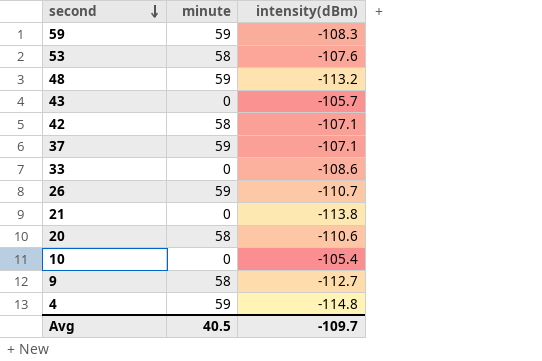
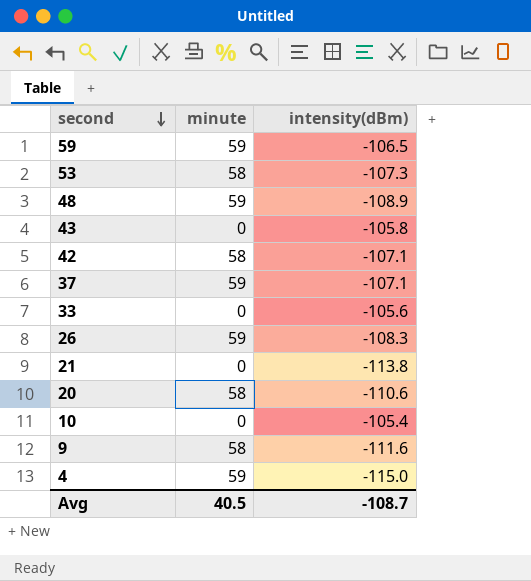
59 | intensity(dBm): -108.3 -> -106.5
53 | intensity(dBm): -107.6 -> -107.3
48 | intensity(dBm): -113.2 -> -108.9
43 | intensity(dBm): -105.7 -> -105.8
33 | intensity(dBm): -108.6 -> -105.6
26 | intensity(dBm): -110.7 -> -108.3
9 | intensity(dBm): -112.7 -> -111.6
4 | intensity(dBm): -114.8 -> -115.0
Avg | intensity(dBm): -109.7 -> -108.7

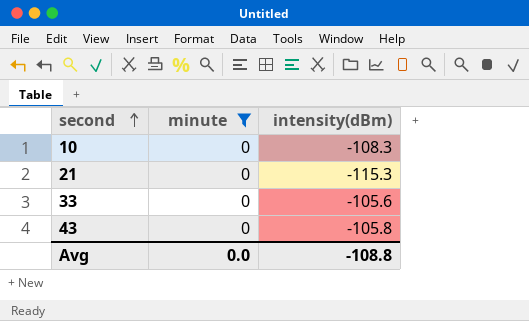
filter: none -> minute = 0
row order: second descending -> second ascending
10 | intensity(dBm): -105.4 -> -108.3
21 | intensity(dBm): -113.8 -> -115.3
Avg | minute: 40.5 -> 0.0
Avg | intensity(dBm): -108.7 -> -108.8

